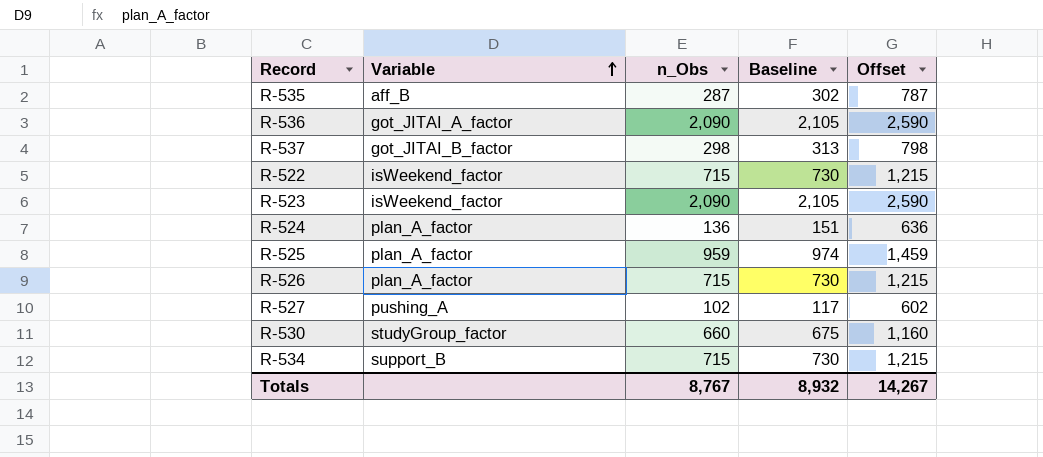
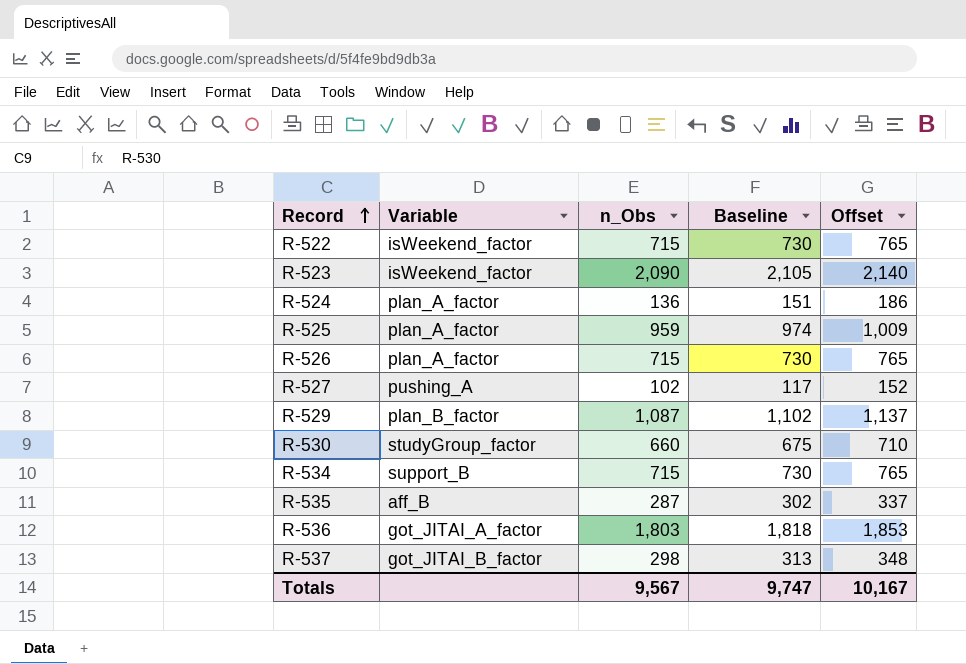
row order: Variable ascending -> Record ascending
column Offset | formula: [n_Obs] + 500 -> [n_Obs] + 50
row R-529: none -> plan_B_factor | 1,087 | 1,102 | 1,137
R-536 | n_Obs: 2,090 -> 1,803
R-536 | Baseline: 2,105 -> 1,818
Totals | n_Obs: 8,767 -> 9,567
Totals | Baseline: 8,932 -> 9,747
Totals | Offset: 14,267 -> 10,167

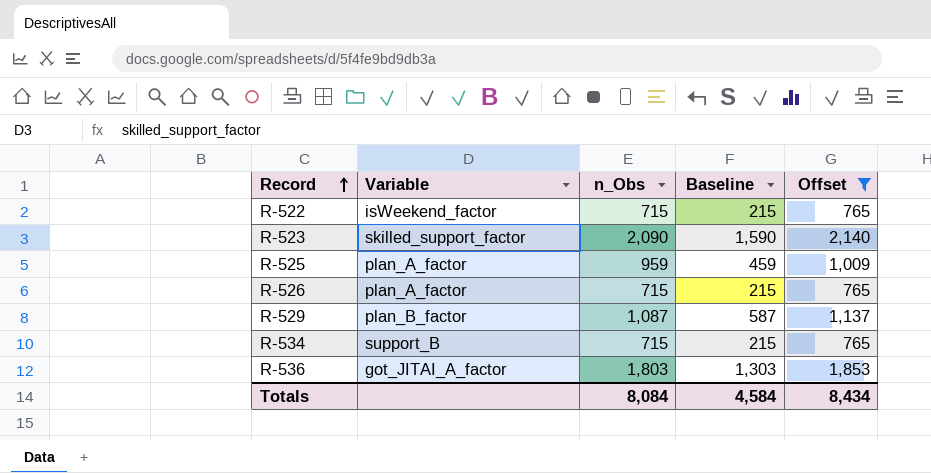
filter: none -> Offset >= 765
column Baseline | formula: [n_Obs] + 15 -> [n_Obs] - 500
R-523 | Variable: isWeekend_factor -> skilled_support_factor
Totals | n_Obs: 9,567 -> 8,084
Totals | Baseline: 9,747 -> 4,584
Totals | Offset: 10,167 -> 8,434

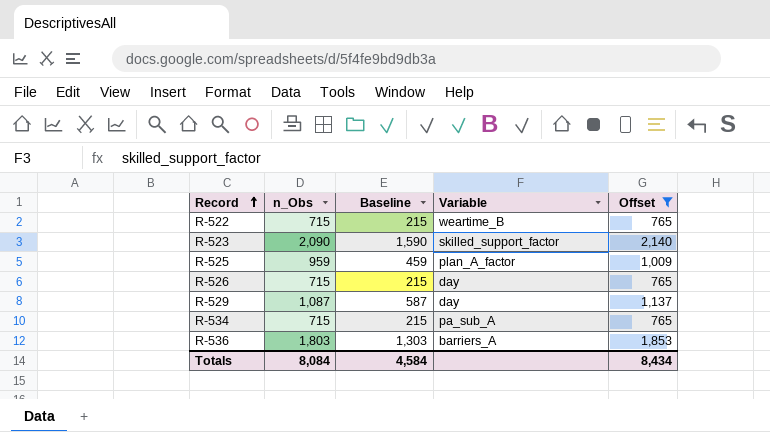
column Variable | position: 2 -> 4
R-522 | Variable: isWeekend_factor -> weartime_B
R-526 | Variable: plan_A_factor -> day
R-529 | Variable: plan_B_factor -> day
R-534 | Variable: support_B -> pa_sub_A
R-536 | Variable: got_JITAI_A_factor -> barriers_A

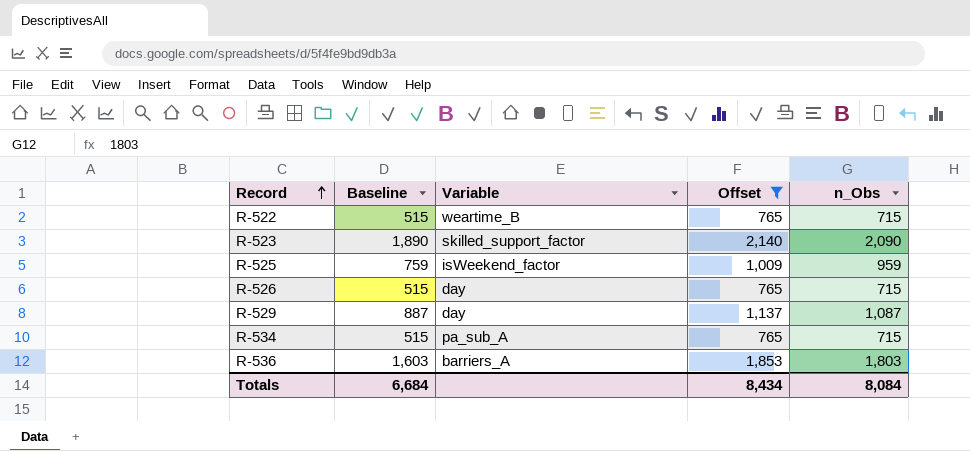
column Baseline | formula: [n_Obs] - 500 -> [n_Obs] - 200
column n_Obs | position: 2 -> 5
R-525 | Variable: plan_A_factor -> isWeekend_factor
Totals | Baseline: 4,584 -> 6,684

